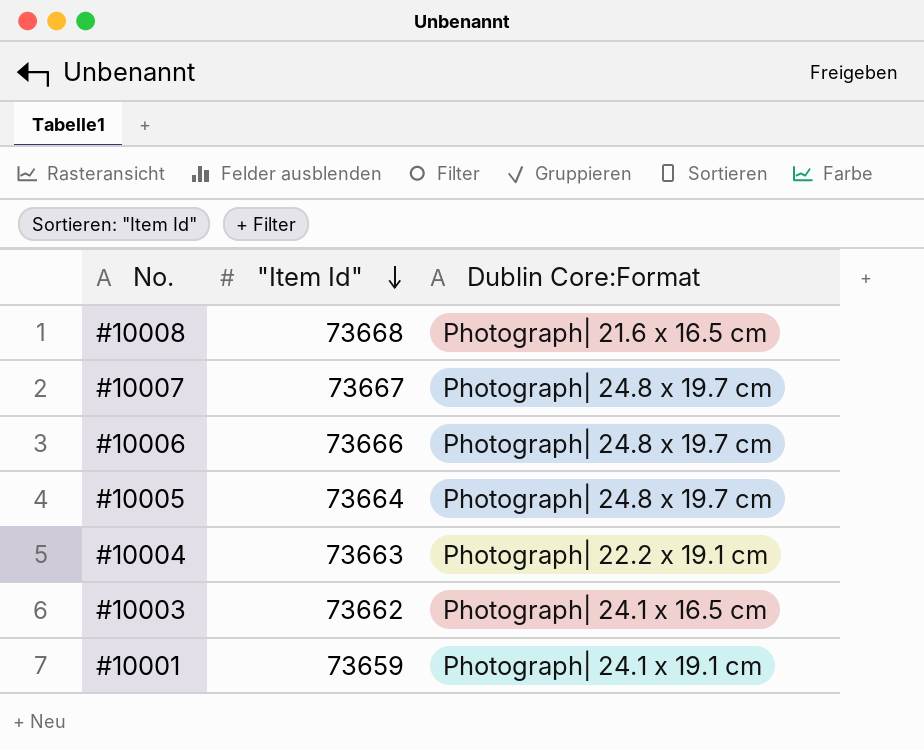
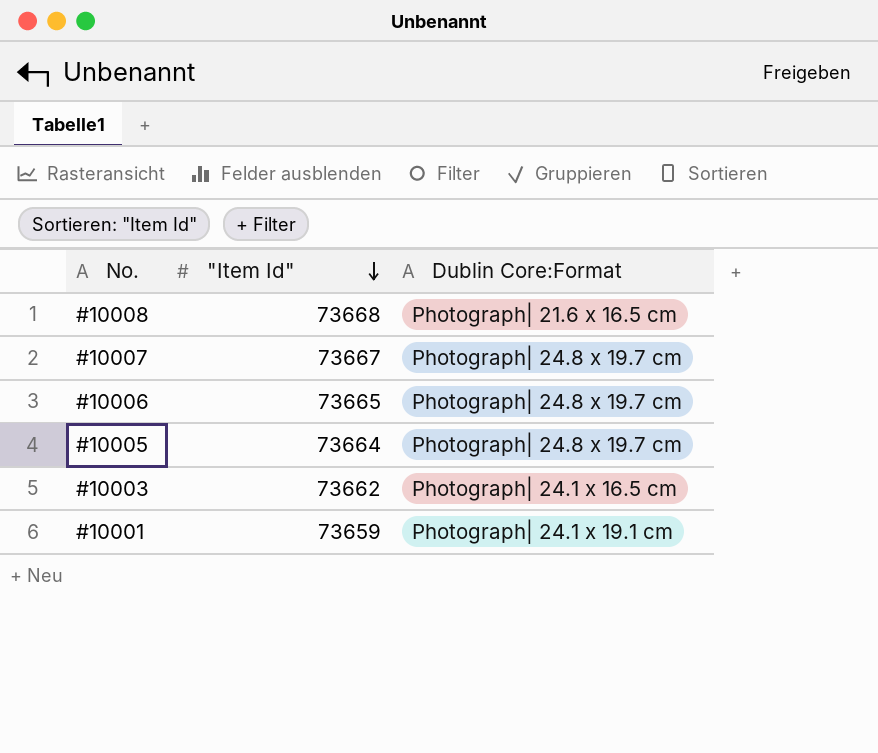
row #10004: 73663 | Photograph| 22.2 x 19.1 cm -> none
#10006 | "Item Id": 73666 -> 73665

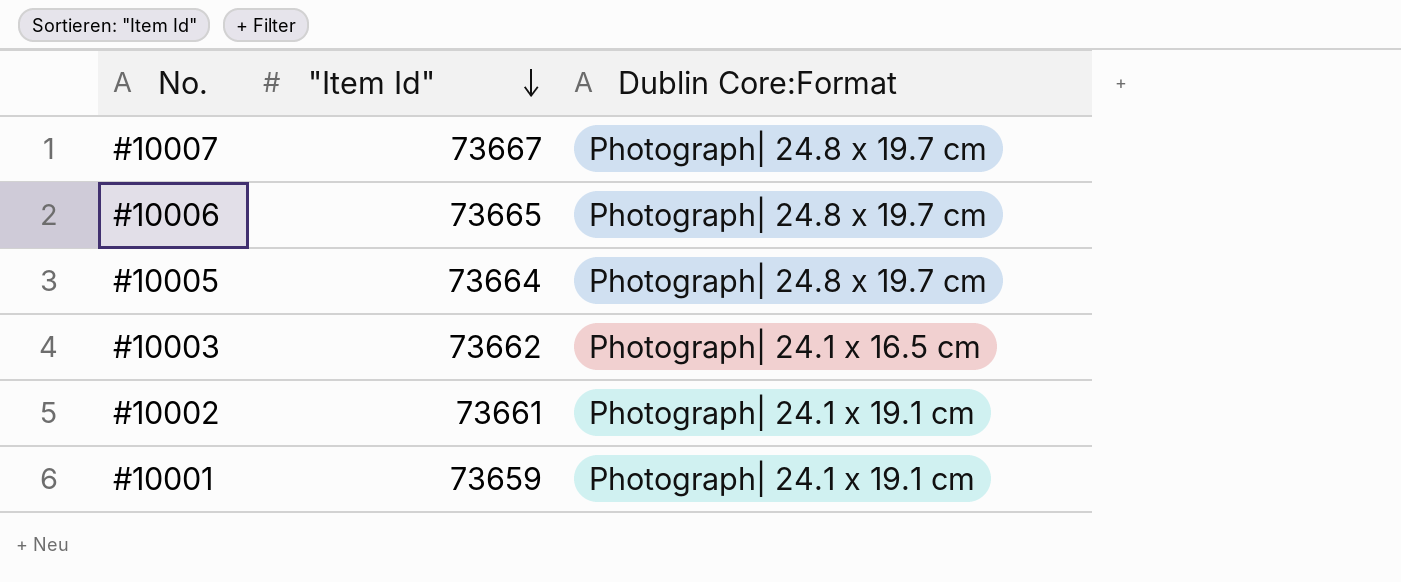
row #10008: 73668 | Photograph| 21.6 x 16.5 cm -> none
row #10002: none -> 73661 | Photograph| 24.1 x 19.1 cm

